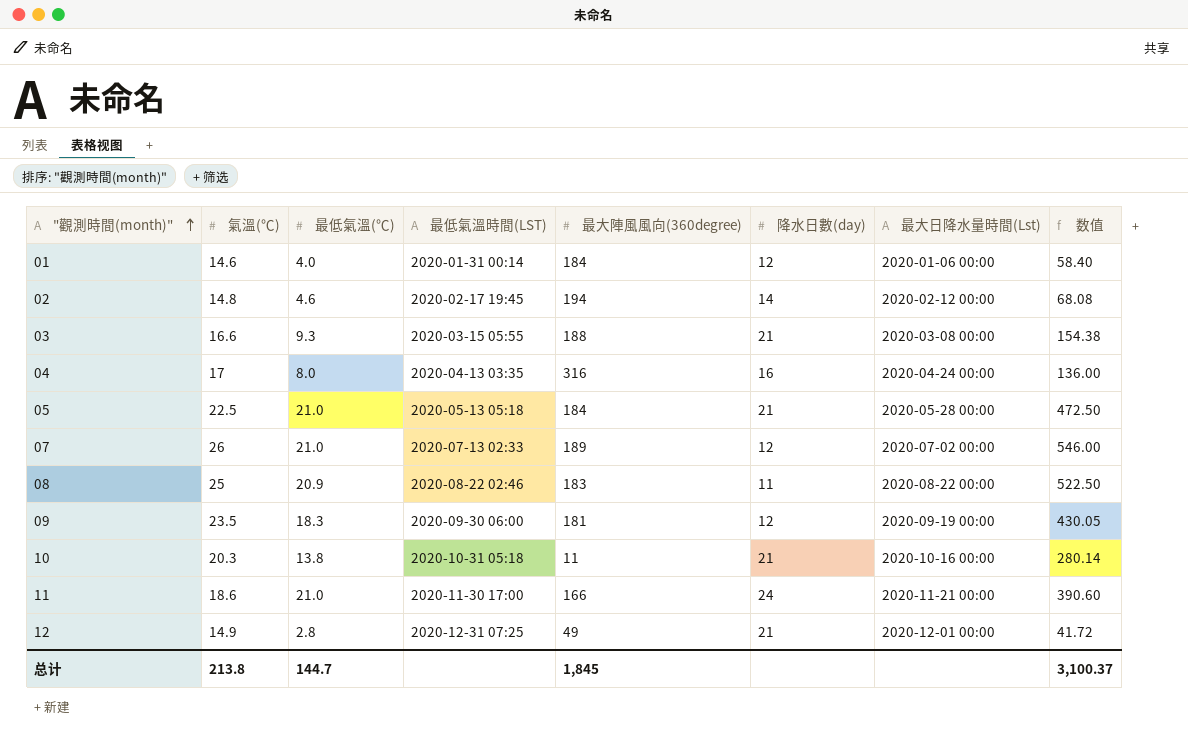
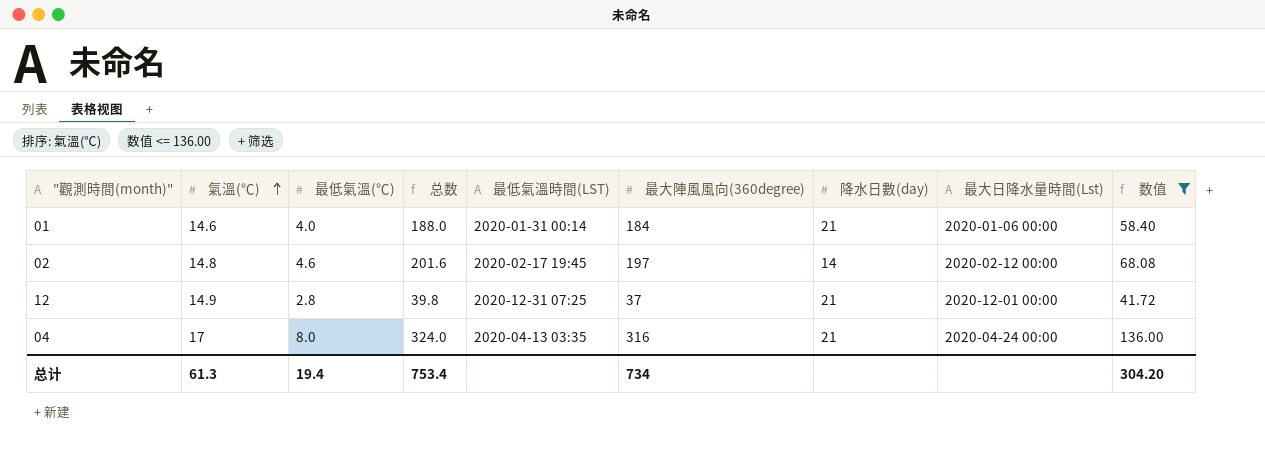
filter: none -> 数值 <= 136.00
row order: "觀測時間(month)" ascending -> 氣溫(℃) ascending
column 总数 | formula: none -> [最低氣溫(℃)] + [最大陣風風向(360degree)]
01 | 降水日數(day): 12 -> 21
02 | 最大陣風風向(360degree): 194 -> 197
12 | 最大陣風風向(360degree): 49 -> 37
04 | 降水日數(day): 16 -> 21
总计 | 氣溫(℃): 213.8 -> 61.3
总计 | 最低氣溫(℃): 144.7 -> 19.4
总计 | 最大陣風風向(360degree): 1,845 -> 734
总计 | 数值: 3,100.37 -> 304.20

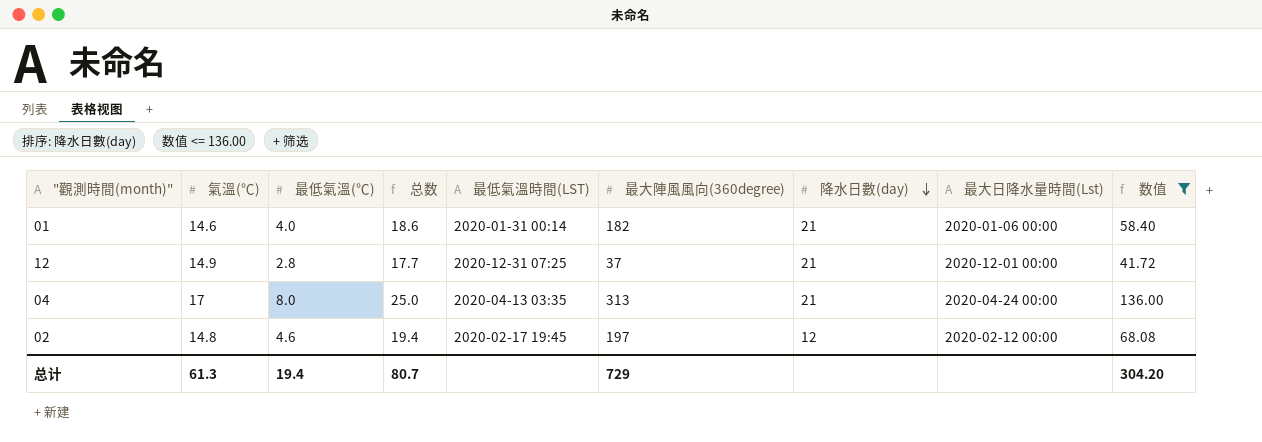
row order: 氣溫(℃) ascending -> 降水日數(day) descending
column 总数 | formula: [最低氣溫(℃)] + [最大陣風風向(360degree)] -> [氣溫(℃)] + [最低氣溫(℃)]
01 | 最大陣風風向(360degree): 184 -> 182
04 | 最大陣風風向(360degree): 316 -> 313
02 | 降水日數(day): 14 -> 12
总计 | 总数: 753.4 -> 80.7
总计 | 最大陣風風向(360degree): 734 -> 729

